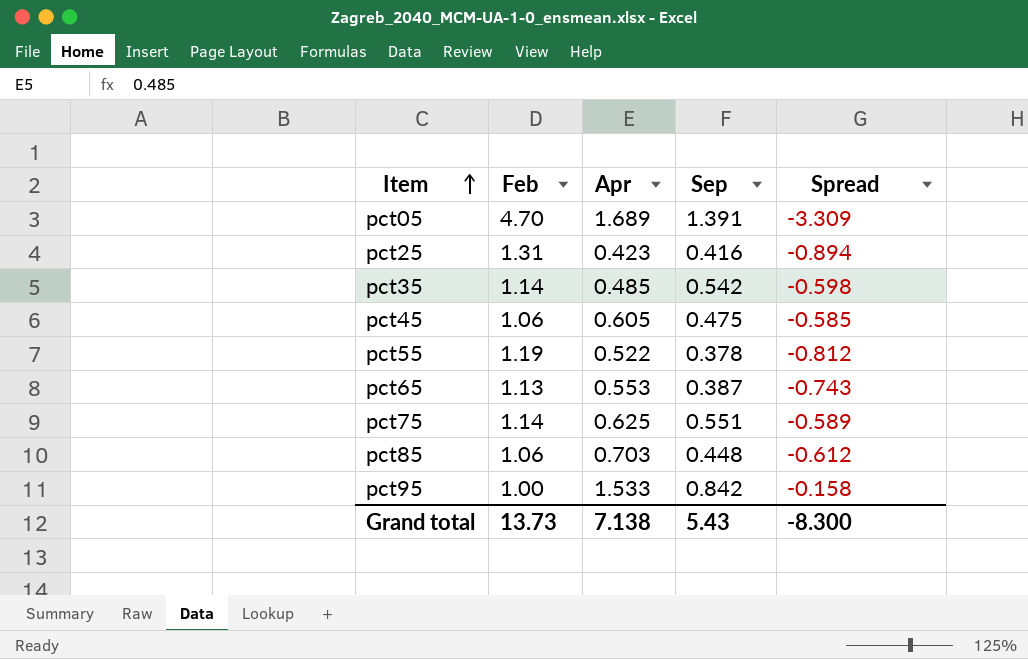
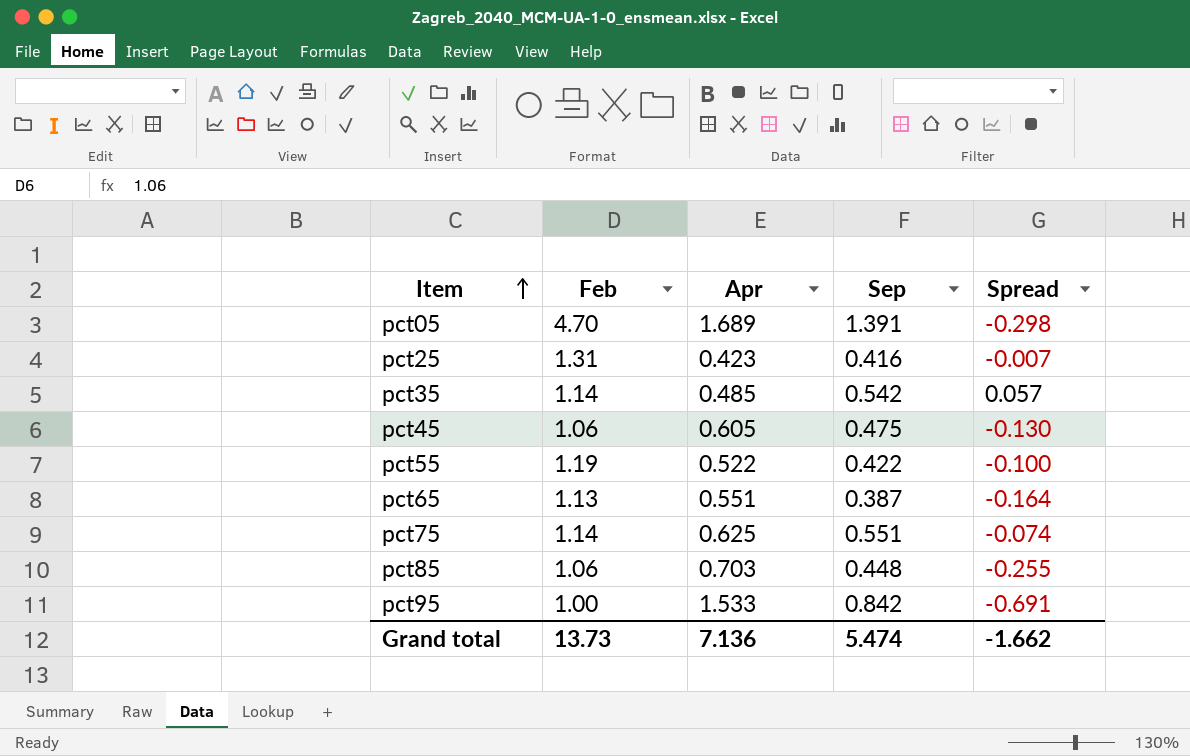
column Spread | formula: [Sep] - [Feb] -> [Sep] - [Apr]
pct55 | Sep: 0.378 -> 0.422
pct65 | Apr: 0.553 -> 0.551
Grand total | Apr: 7.138 -> 7.136
Grand total | Sep: 5.43 -> 5.474
Grand total | Spread: -8.300 -> -1.662

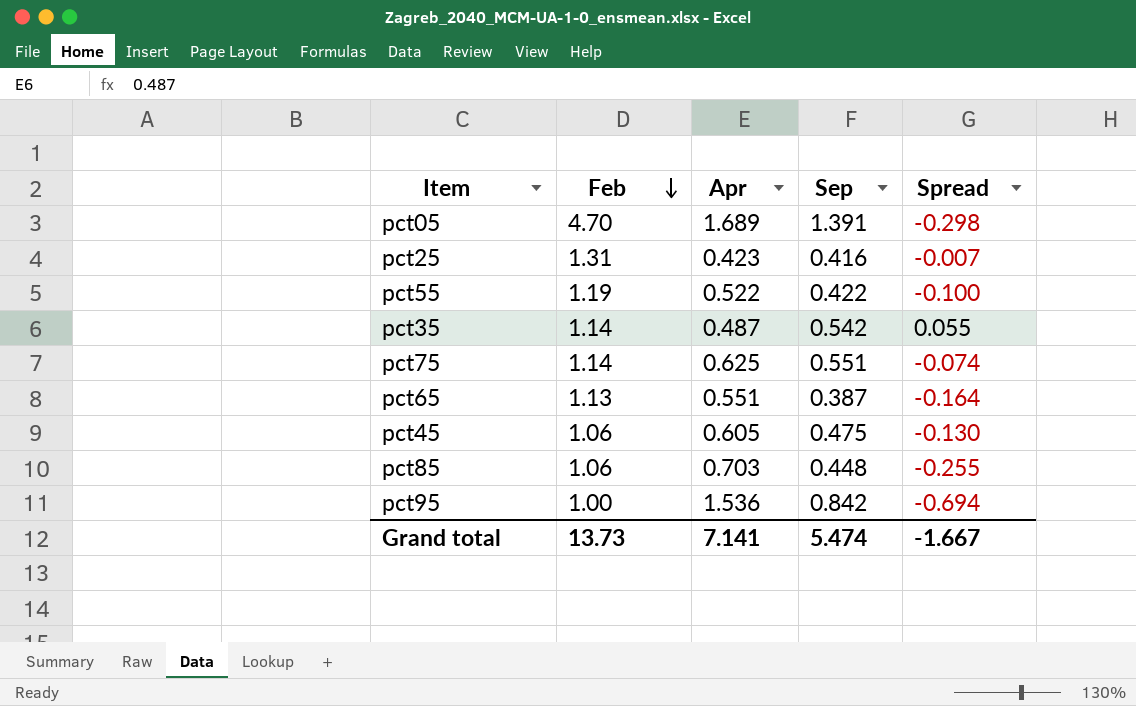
row order: Item ascending -> Feb descending
pct35 | Apr: 0.485 -> 0.487
pct35 | Spread: 0.057 -> 0.055
pct95 | Apr: 1.533 -> 1.536
pct95 | Spread: -0.691 -> -0.694
Grand total | Apr: 7.136 -> 7.141
Grand total | Spread: -1.662 -> -1.667

